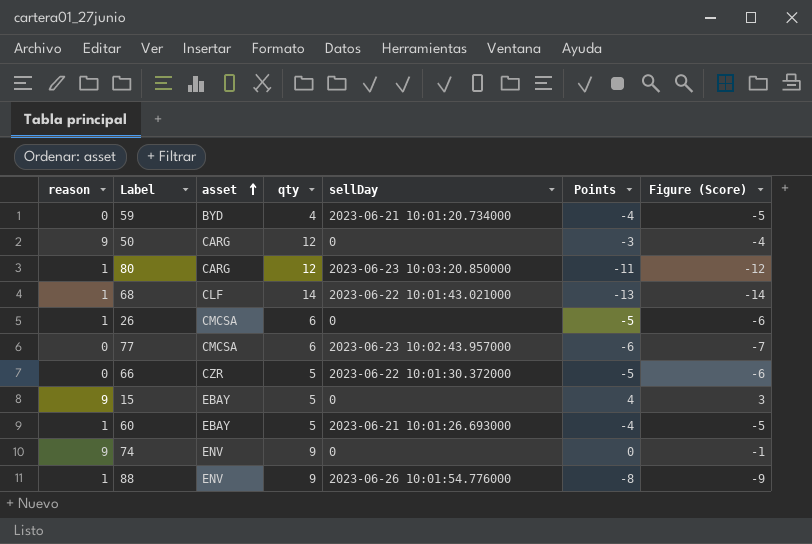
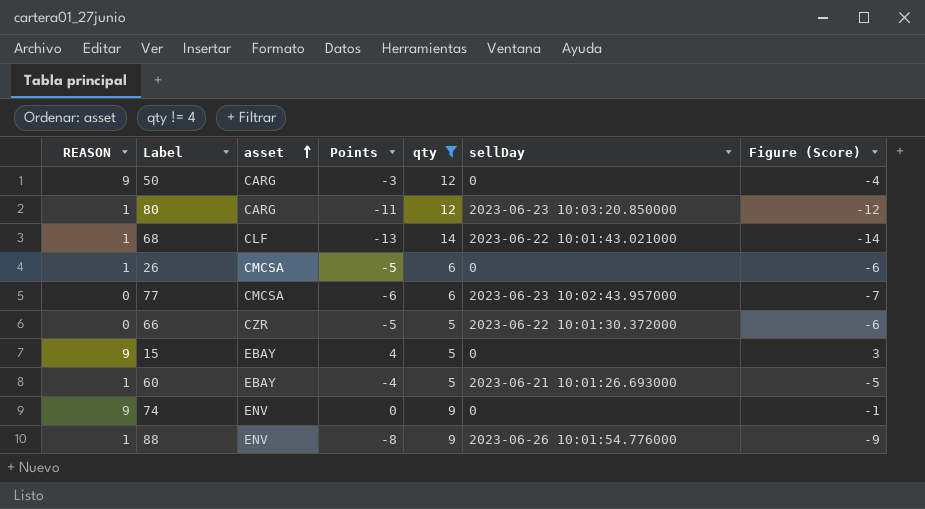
filter: none -> qty != 4
column name: reason -> REASON
column Points | position: 6 -> 4

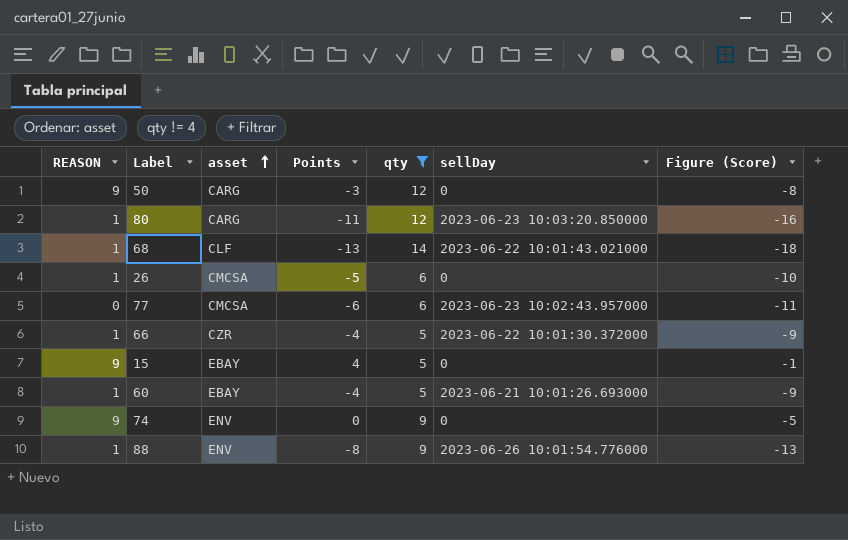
column Figure (Score) | formula: [Points] - 1 -> [Points] - 5
66 | REASON: 0 -> 1
66 | Points: -5 -> -4

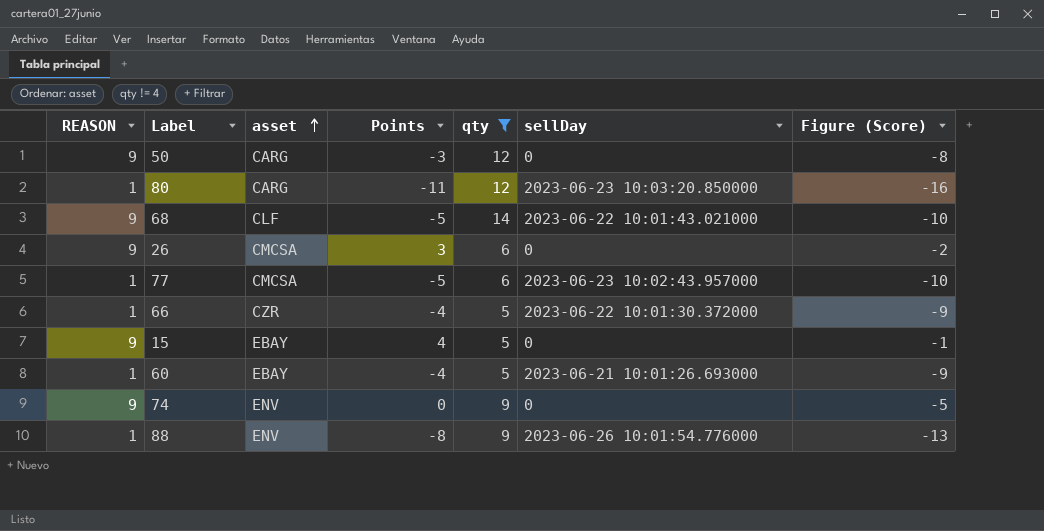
68 | REASON: 1 -> 9
68 | Points: -13 -> -5
68 | Figure (Score): -18 -> -10
26 | REASON: 1 -> 9
26 | Points: -5 -> 3
26 | Figure (Score): -10 -> -2
77 | REASON: 0 -> 1
77 | Points: -6 -> -5
77 | Figure (Score): -11 -> -10

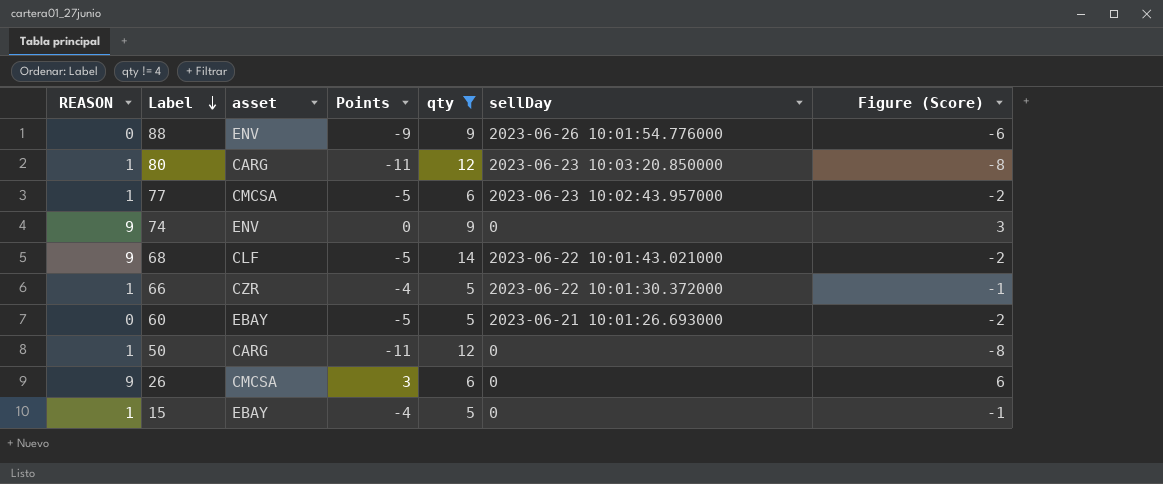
row order: asset ascending -> Label descending
column Figure (Score) | formula: [Points] - 5 -> [Points] + 3
88 | REASON: 1 -> 0
88 | Points: -8 -> -9
60 | REASON: 1 -> 0
60 | Points: -4 -> -5
50 | REASON: 9 -> 1
50 | Points: -3 -> -11
15 | REASON: 9 -> 1
15 | Points: 4 -> -4

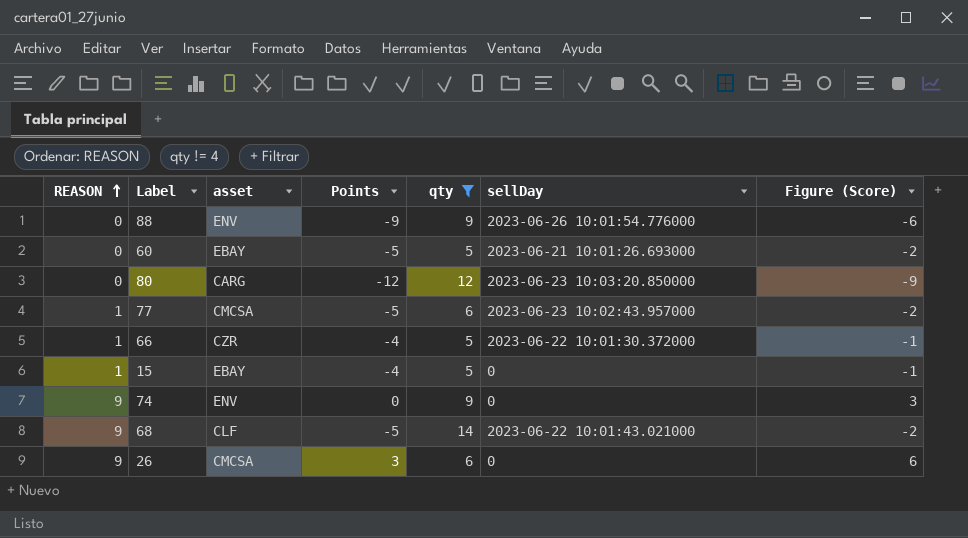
row order: Label descending -> REASON ascending
row 50: 1 | CARG | -11 | 12 | 0 | -8 -> none
80 | REASON: 1 -> 0
80 | Points: -11 -> -12
80 | Figure (Score): -8 -> -9

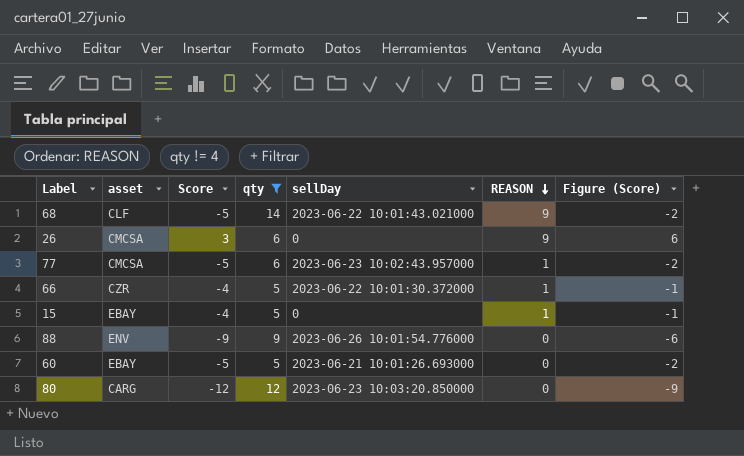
row order: REASON ascending -> REASON descending
column name: Points -> Score
column REASON | position: 1 -> 6
row 74: 9 | ENV | 0 | 9 | 0 | 3 -> none

